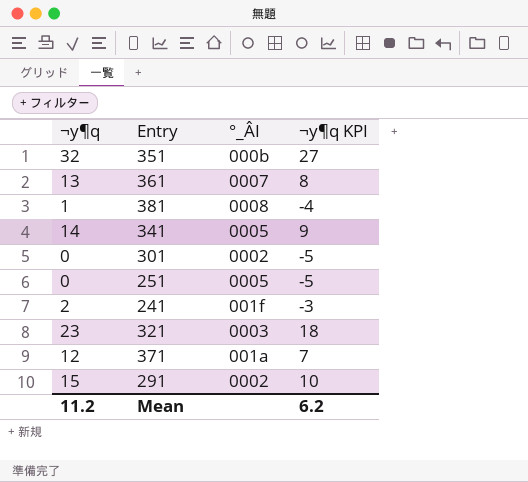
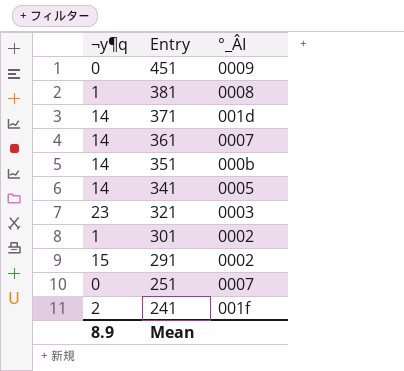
row order: none -> Entry descending
column ¬y¶q KPI | formula: [¬y¶q] - 5 -> none
row 451: none -> 0 | 0009
371 | ¬y¶q: 12 -> 14
371 | °_ÂI: 001a -> 001d
361 | ¬y¶q: 13 -> 14
351 | ¬y¶q: 32 -> 14
301 | ¬y¶q: 0 -> 1
251 | °_ÂI: 0005 -> 0007
Mean | ¬y¶q: 11.2 -> 8.9

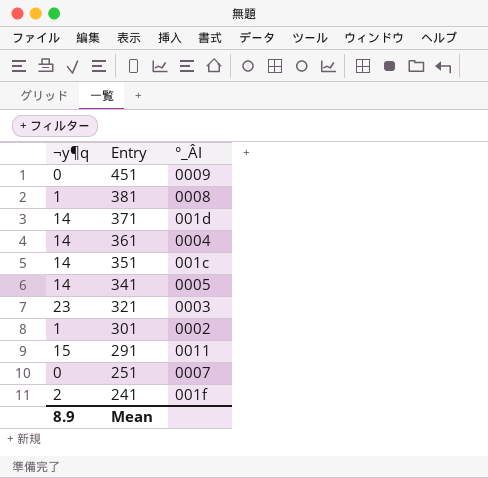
361 | °_ÂI: 0007 -> 0004
351 | °_ÂI: 000b -> 001c
291 | °_ÂI: 0002 -> 0011

